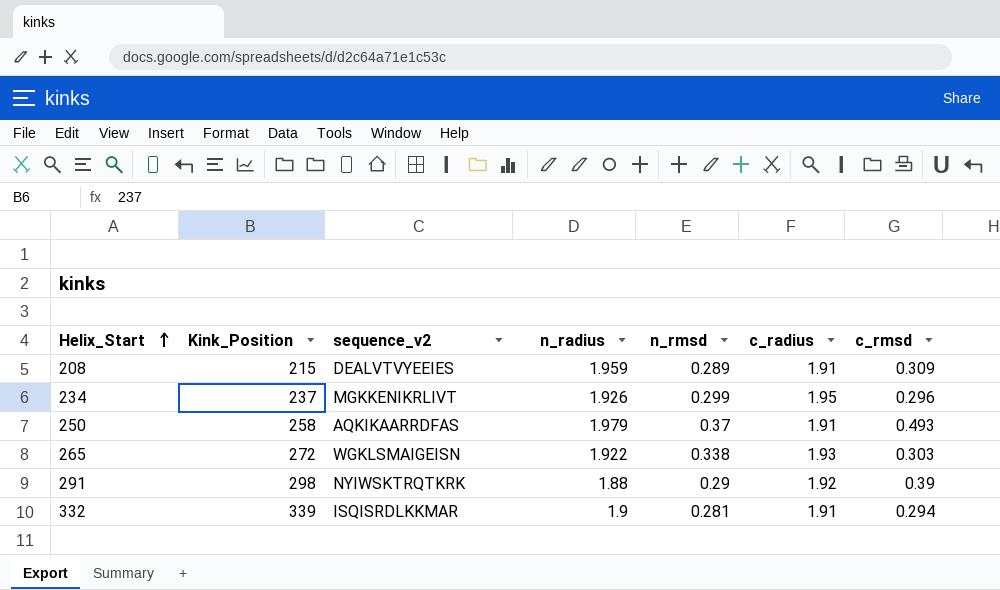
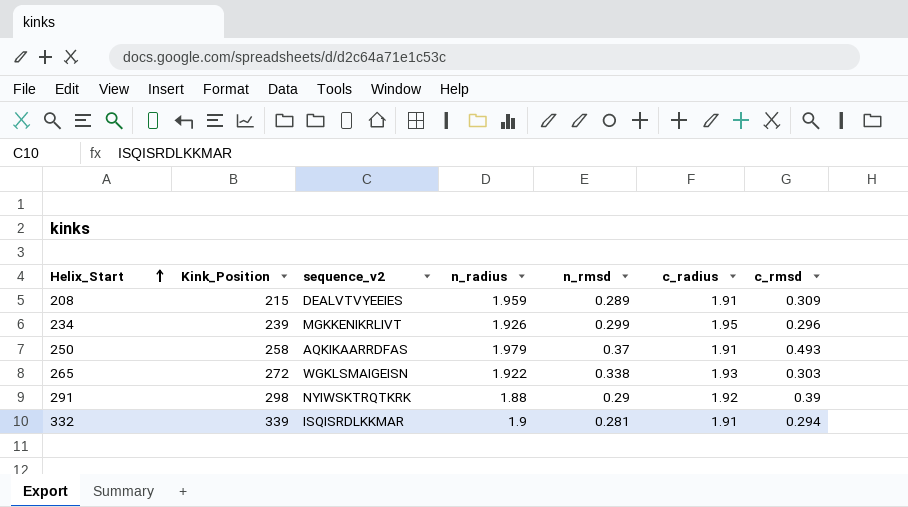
234 | Kink_Position: 237 -> 239

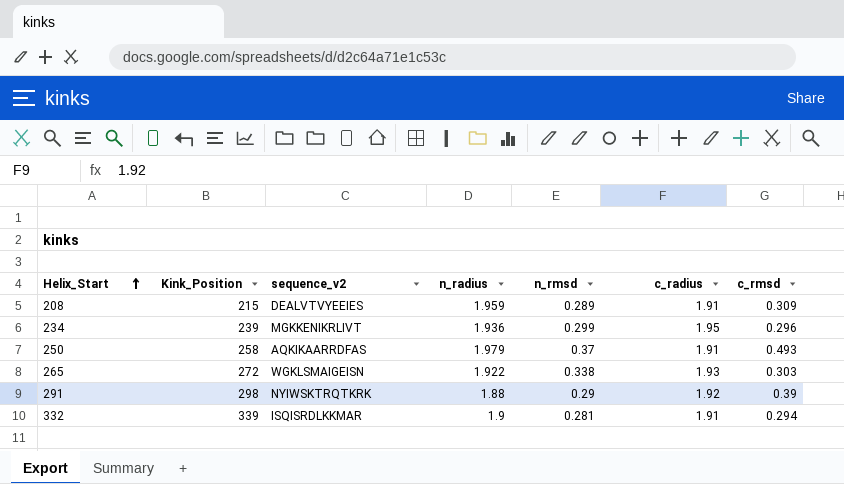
234 | n_radius: 1.926 -> 1.936

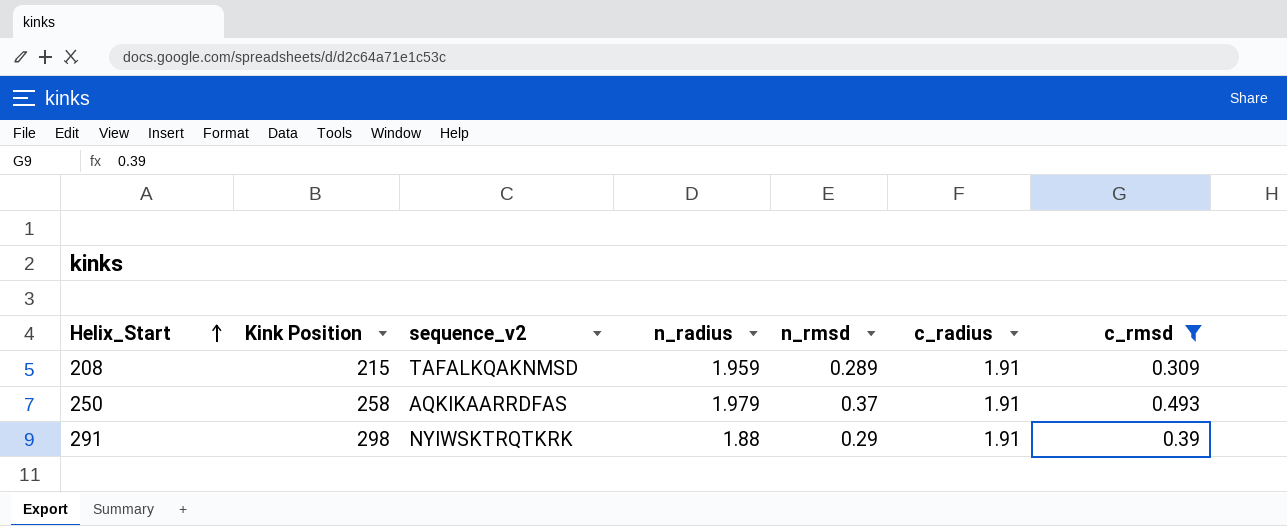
filter: none -> c_rmsd >= 0.309
column name: Kink_Position -> Kink Position
208 | sequence_v2: DEALVTVYEEIES -> TAFALKQAKNMSD
291 | c_radius: 1.92 -> 1.91

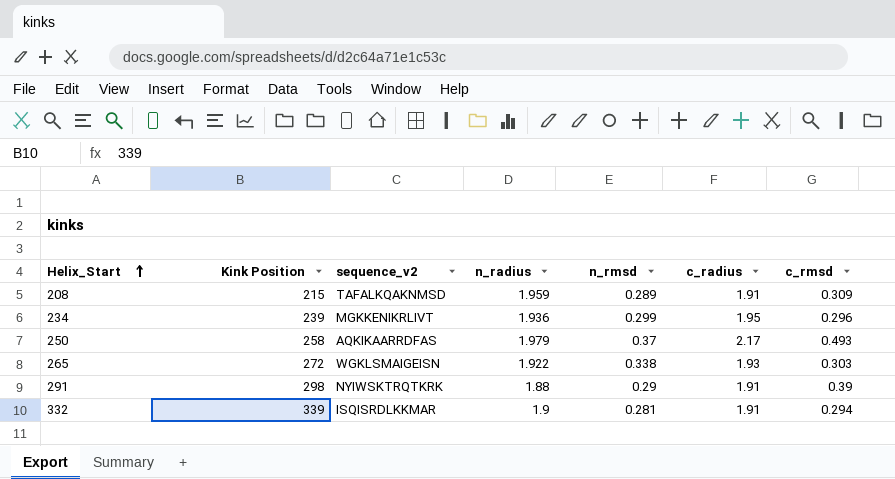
filter: c_rmsd >= 0.309 -> none
250 | c_radius: 1.91 -> 2.17

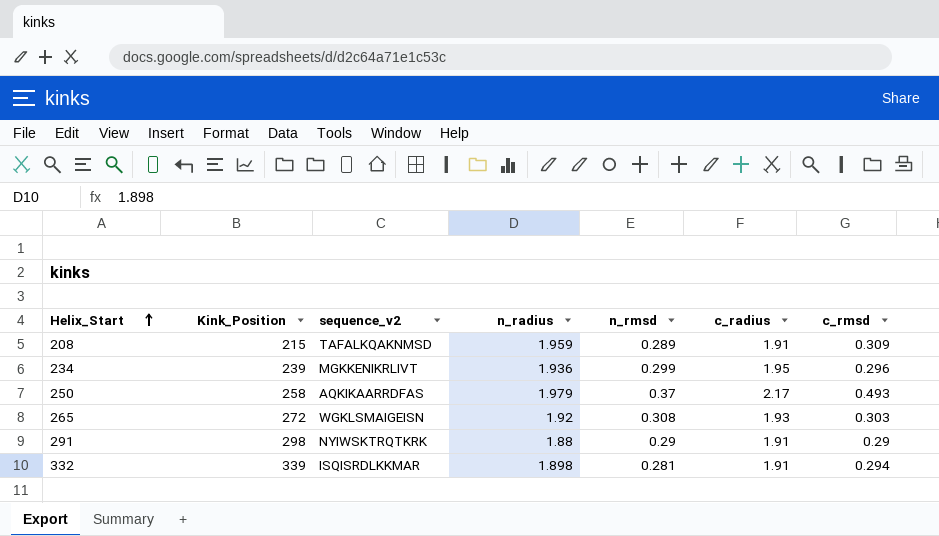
column name: Kink Position -> Kink_Position
265 | n_radius: 1.922 -> 1.92
265 | n_rmsd: 0.338 -> 0.308
291 | c_rmsd: 0.39 -> 0.29
332 | n_radius: 1.9 -> 1.898

